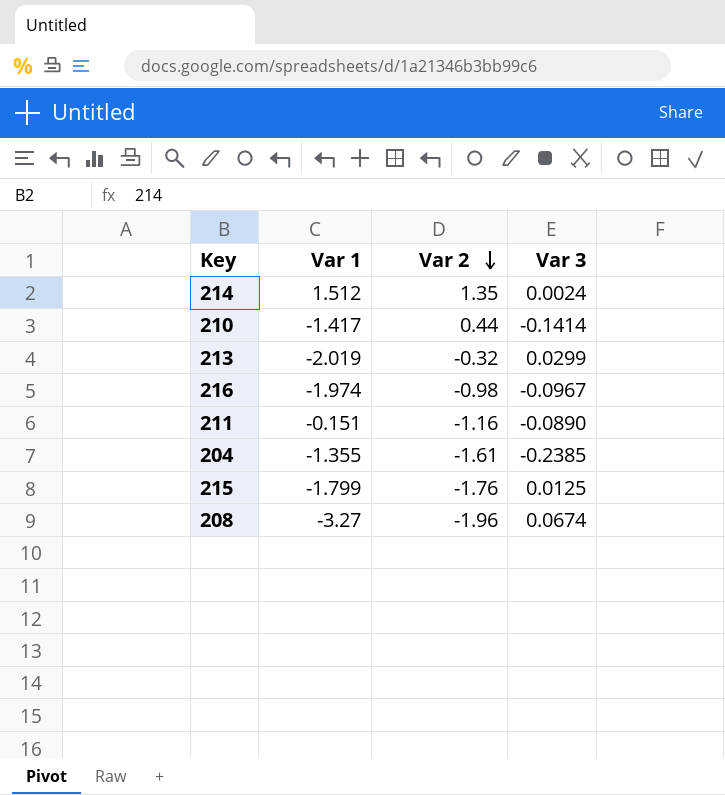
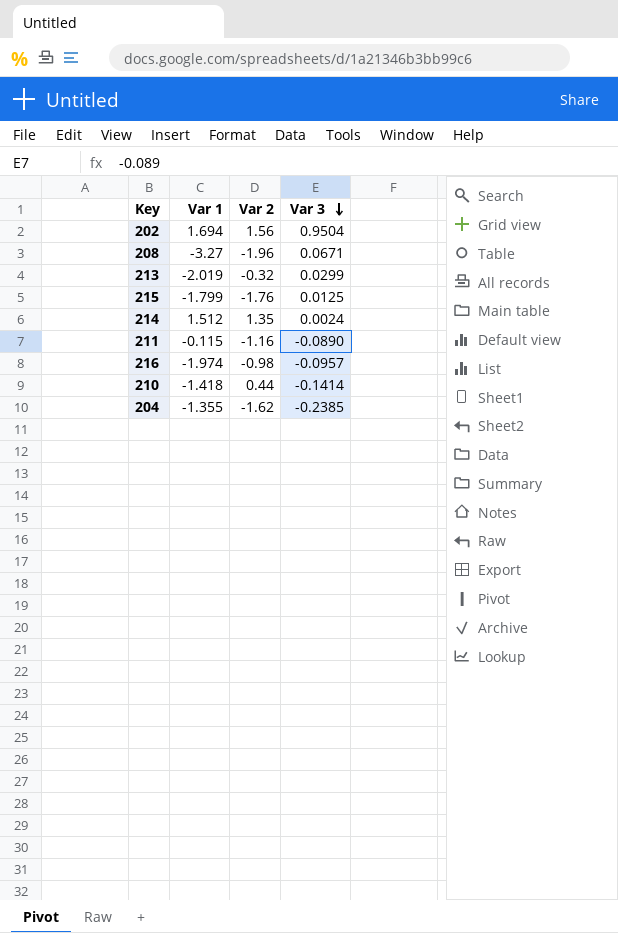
row order: Var 2 descending -> Var 3 descending
row 202: none -> 1.694 | 1.56 | 0.9504
208 | Var 3: 0.0674 -> 0.0671
211 | Var 1: -0.151 -> -0.115
216 | Var 3: -0.0967 -> -0.0957
210 | Var 1: -1.417 -> -1.418
204 | Var 2: -1.61 -> -1.62

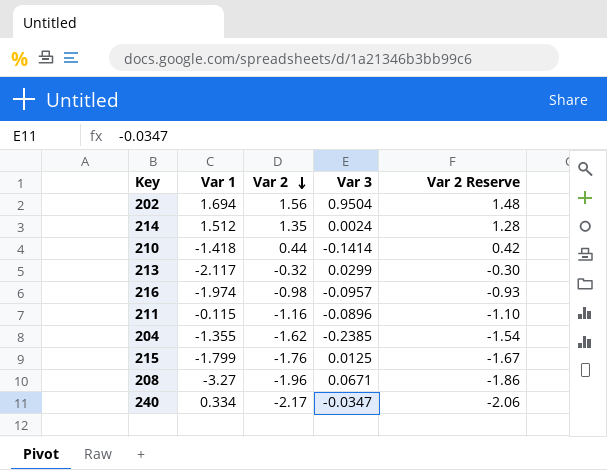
row order: Var 3 descending -> Var 2 descending
column Var 2 Reserve | formula: none -> [Var 2] * 0.95
213 | Var 1: -2.019 -> -2.117
211 | Var 3: -0.0890 -> -0.0896
row 240: none -> 0.334 | -2.17 | -0.0347 | -2.06

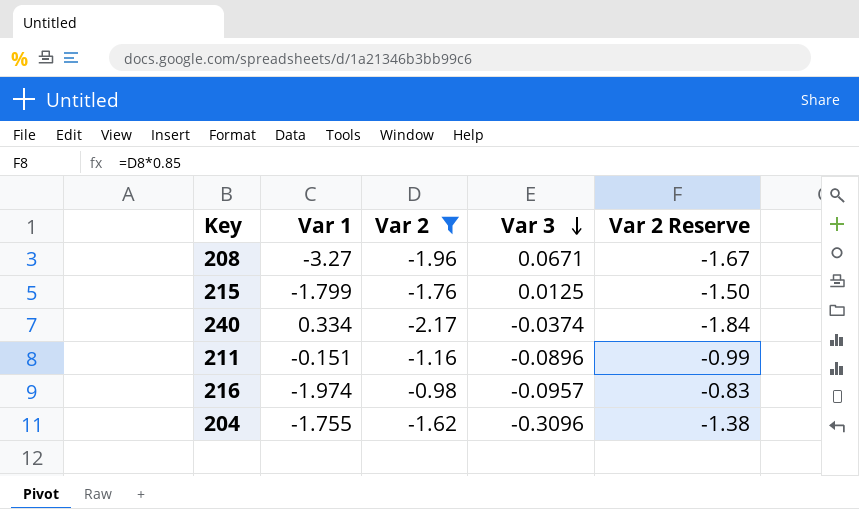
filter: none -> Var 2 <= -0.98
row order: Var 2 descending -> Var 3 descending
column Var 2 Reserve | formula: [Var 2] * 0.95 -> [Var 2] * 0.85
240 | Var 3: -0.0347 -> -0.0374
211 | Var 1: -0.115 -> -0.151
204 | Var 1: -1.355 -> -1.755
204 | Var 3: -0.2385 -> -0.3096

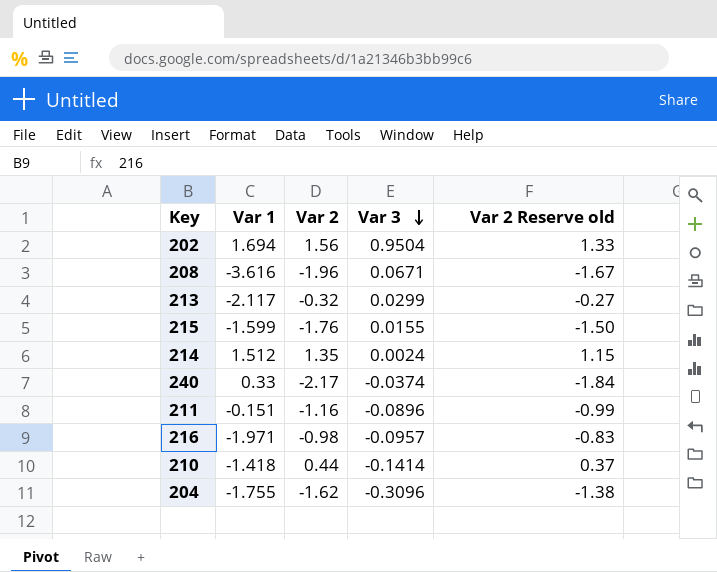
filter: Var 2 <= -0.98 -> none
column name: Var 2 Reserve -> Var 2 Reserve old
208 | Var 1: -3.27 -> -3.616
215 | Var 1: -1.799 -> -1.599
215 | Var 3: 0.0125 -> 0.0155
240 | Var 1: 0.334 -> 0.33
216 | Var 1: -1.974 -> -1.971

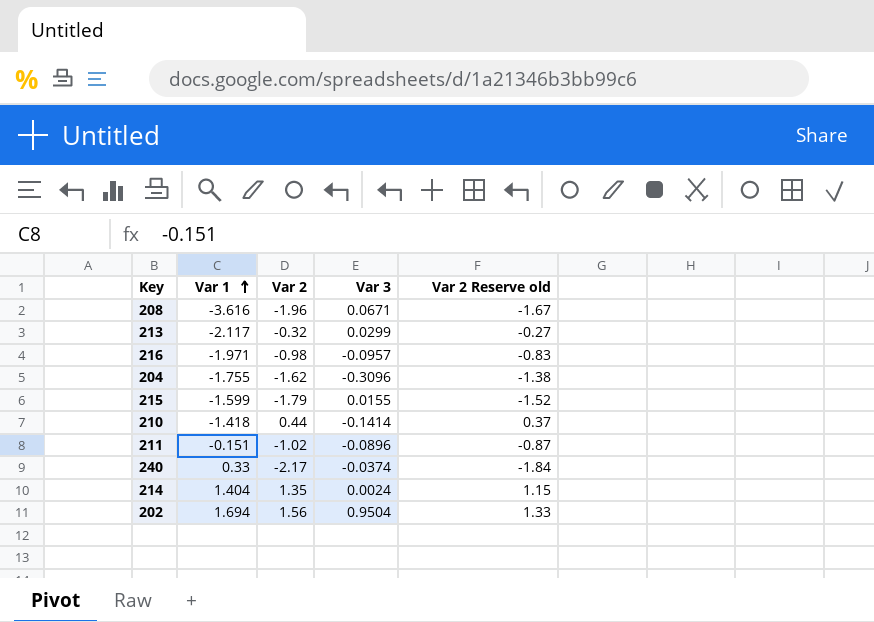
row order: Var 3 descending -> Var 1 ascending
215 | Var 2: -1.76 -> -1.79
215 | Var 2 Reserve old: -1.50 -> -1.52
211 | Var 2: -1.16 -> -1.02
211 | Var 2 Reserve old: -0.99 -> -0.87
214 | Var 1: 1.512 -> 1.404

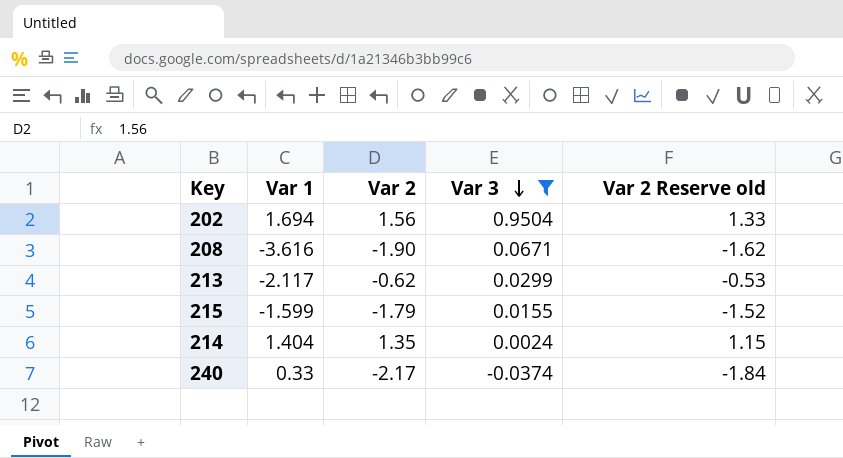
filter: none -> Var 3 >= -0.0374
row order: Var 1 ascending -> Var 3 descending
208 | Var 2: -1.96 -> -1.90
208 | Var 2 Reserve old: -1.67 -> -1.62
213 | Var 2: -0.32 -> -0.62
213 | Var 2 Reserve old: -0.27 -> -0.53

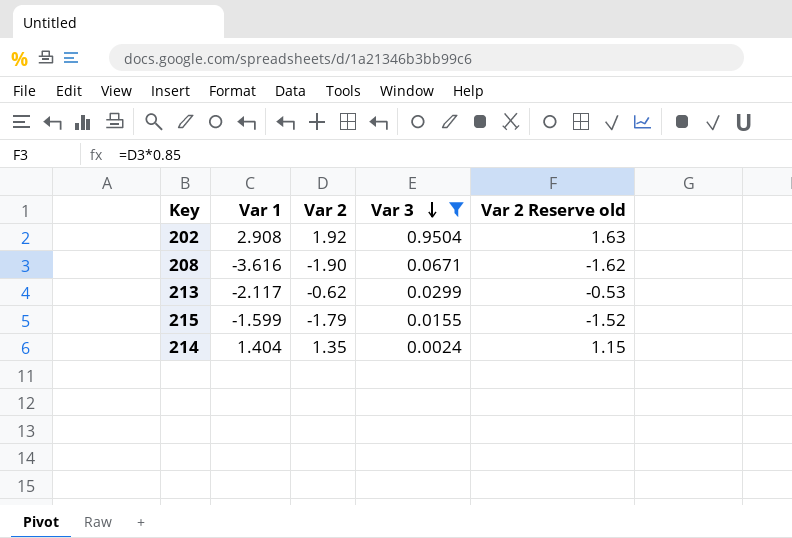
row 240: 0.33 | -2.17 | -0.0374 | -1.84 -> none
202 | Var 1: 1.694 -> 2.908
202 | Var 2: 1.56 -> 1.92
202 | Var 2 Reserve old: 1.33 -> 1.63

